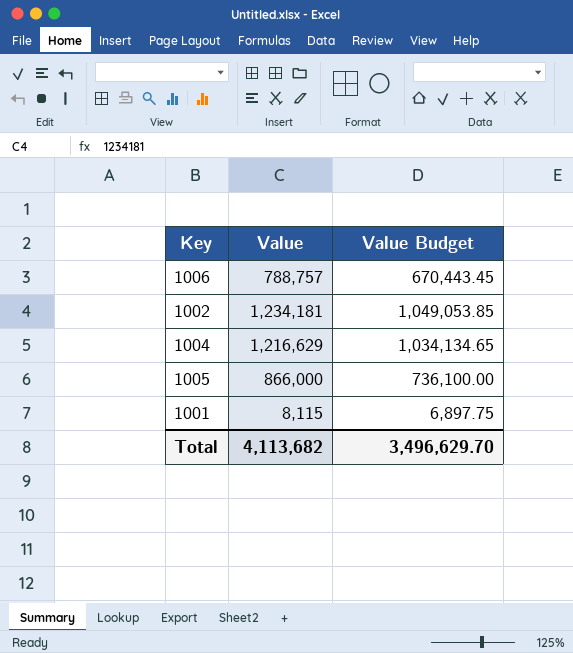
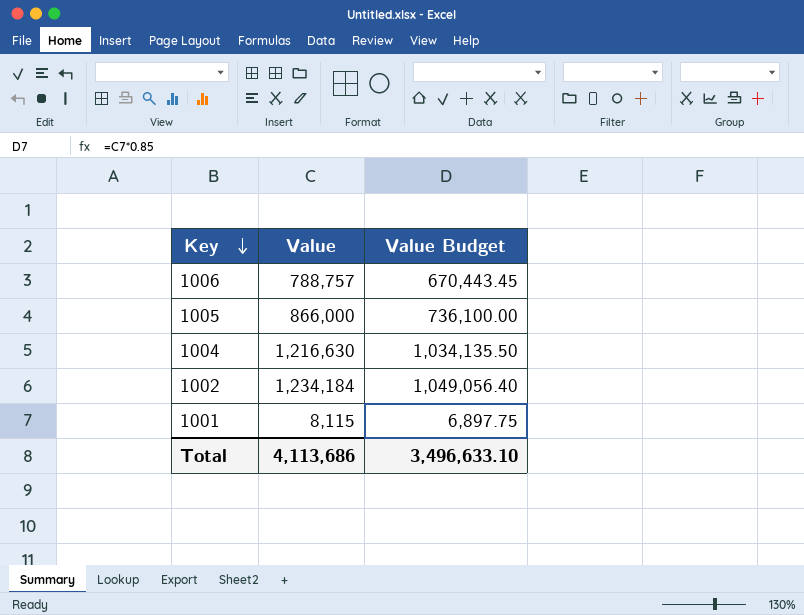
row order: none -> Key descending
1004 | Value: 1,216,629 -> 1,216,630
1004 | Value Budget: 1,034,134.65 -> 1,034,135.50
1002 | Value: 1,234,181 -> 1,234,184
1002 | Value Budget: 1,049,053.85 -> 1,049,056.40
Total | Value: 4,113,682 -> 4,113,686
Total | Value Budget: 3,496,629.70 -> 3,496,633.10

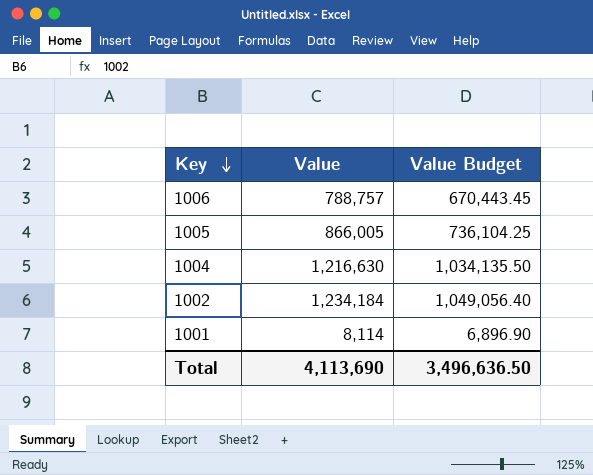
1005 | Value: 866,000 -> 866,005
1005 | Value Budget: 736,100.00 -> 736,104.25
1001 | Value: 8,115 -> 8,114
1001 | Value Budget: 6,897.75 -> 6,896.90
Total | Value: 4,113,686 -> 4,113,690
Total | Value Budget: 3,496,633.10 -> 3,496,636.50

